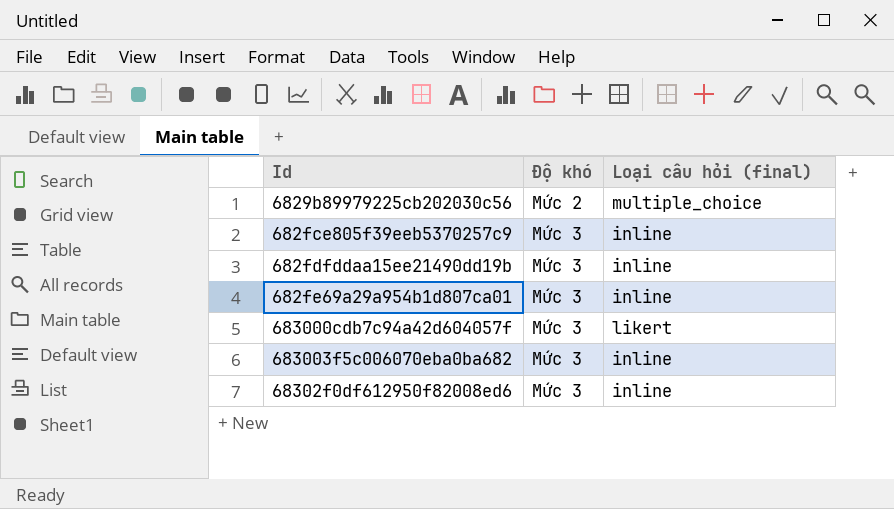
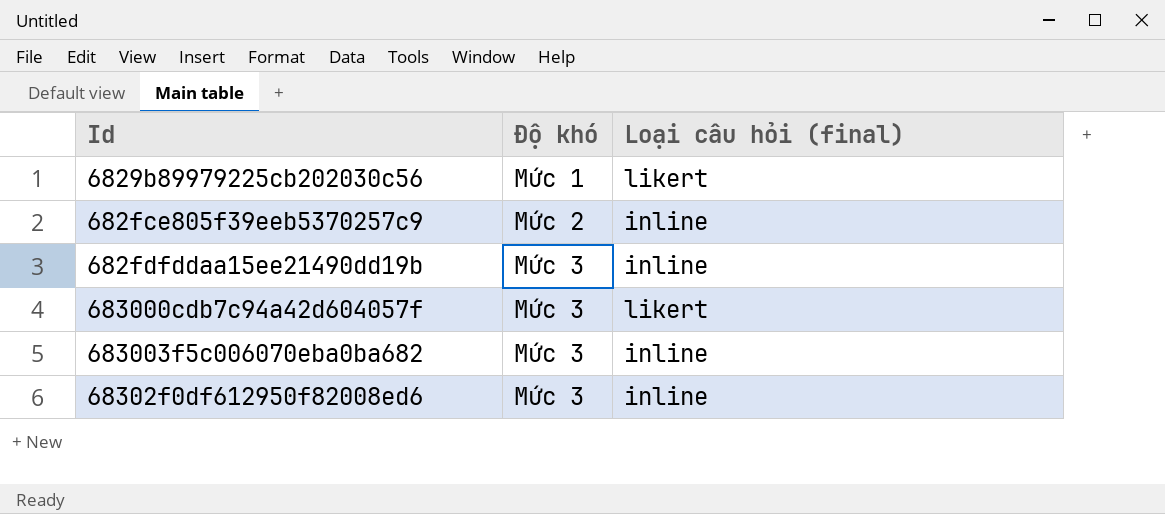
row 682fe69a29a954b1d807ca01: Mức 3 | inline -> none
6829b89979225cb202030c56 | Độ khó: Mức 2 -> Mức 1
6829b89979225cb202030c56 | Loại câu hỏi (final): multiple_choice -> likert
682fce805f39eeb5370257c9 | Độ khó: Mức 3 -> Mức 2

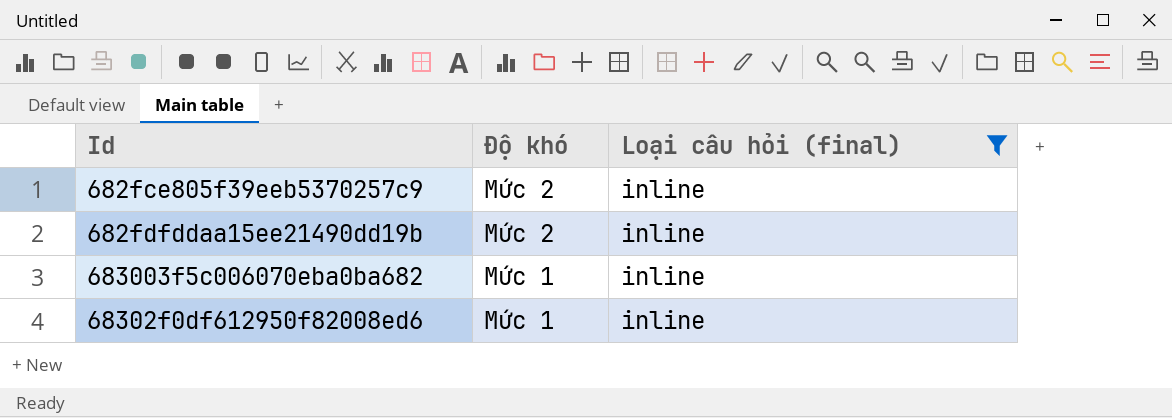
filter: none -> Loại câu hỏi (final) = inline
682fdfddaa15ee21490dd19b | Độ khó: Mức 3 -> Mức 2
683003f5c006070eba0ba682 | Độ khó: Mức 3 -> Mức 1
68302f0df612950f82008ed6 | Độ khó: Mức 3 -> Mức 1

